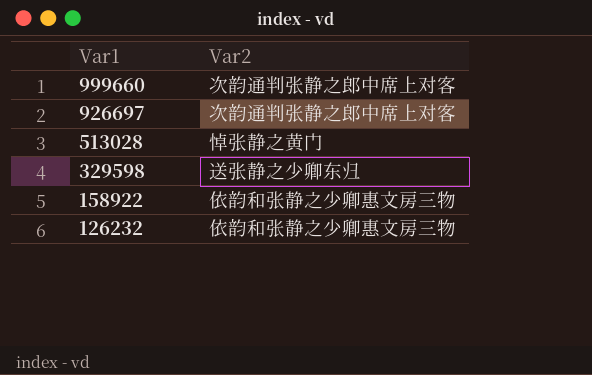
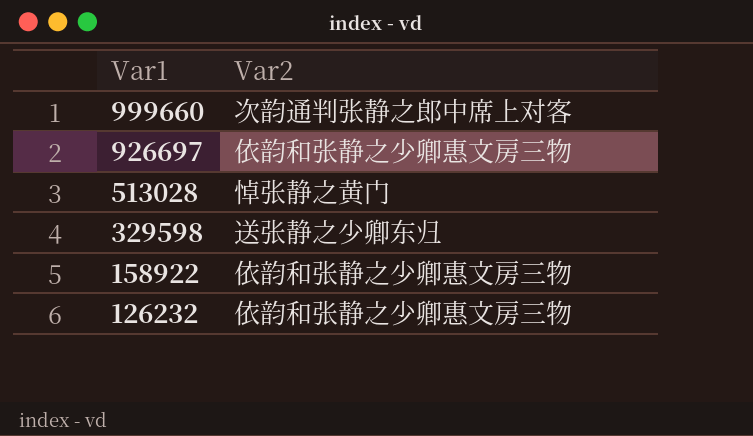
926697 | Var2: 次韵通判张静之郎中席上对客 -> 依韵和张静之少卿惠文房三物

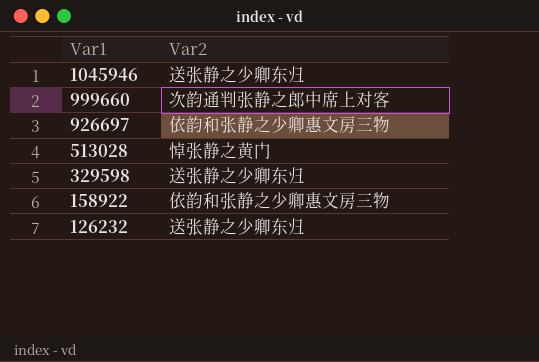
row 1045946: none -> 送张静之少卿东归
126232 | Var2: 依韵和张静之少卿惠文房三物 -> 送张静之少卿东归

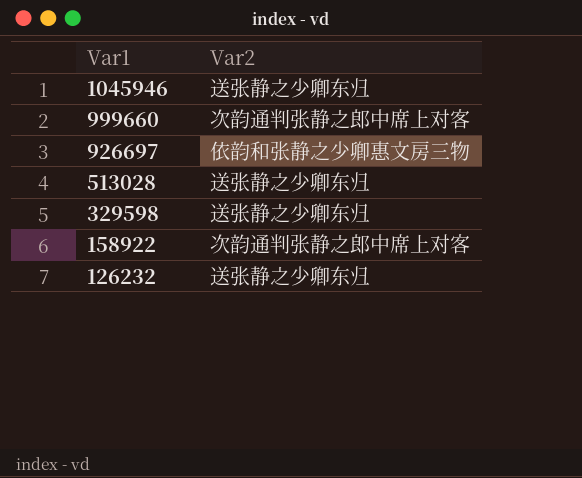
513028 | Var2: 悼张静之黄门 -> 送张静之少卿东归
158922 | Var2: 依韵和张静之少卿惠文房三物 -> 次韵通判张静之郎中席上对客

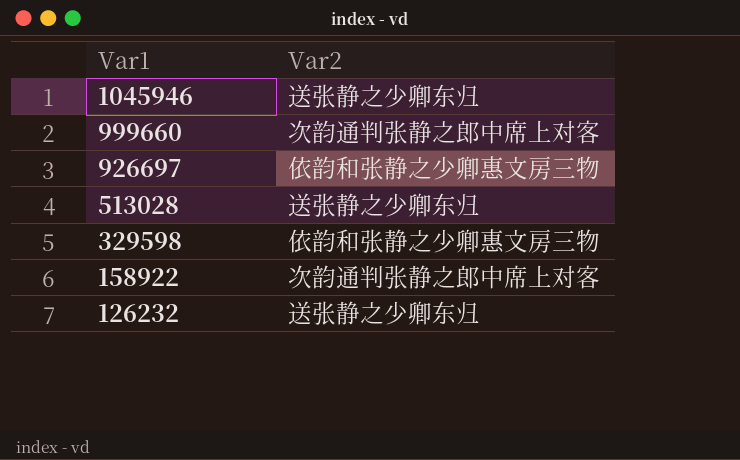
329598 | Var2: 送张静之少卿东归 -> 依韵和张静之少卿惠文房三物

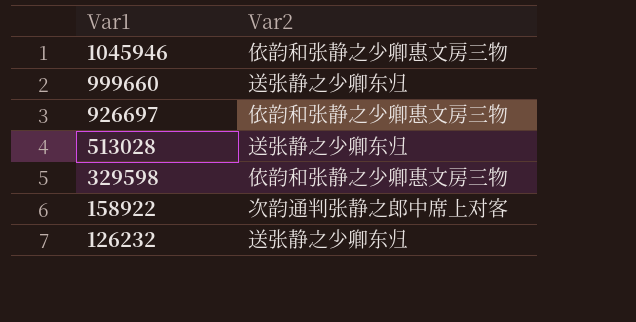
1045946 | Var2: 送张静之少卿东归 -> 依韵和张静之少卿惠文房三物
999660 | Var2: 次韵通判张静之郎中席上对客 -> 送张静之少卿东归

